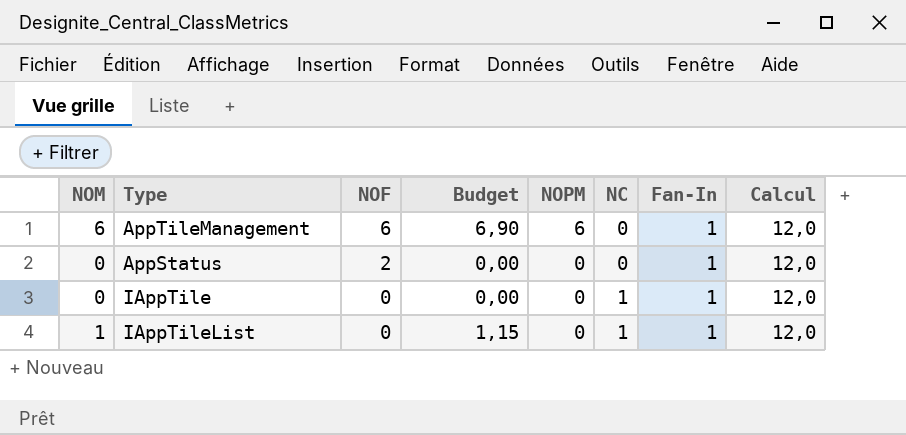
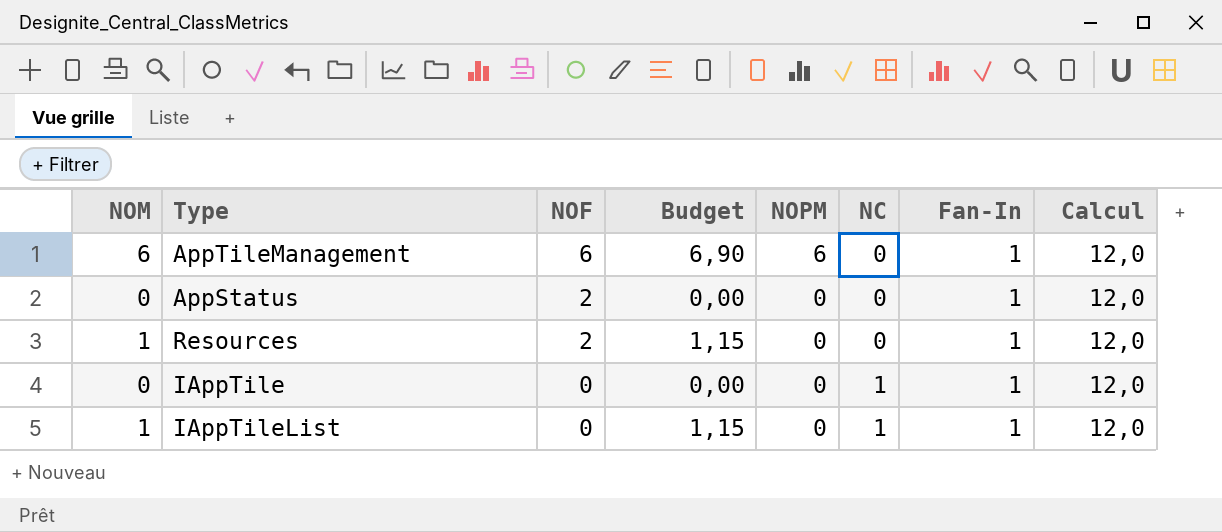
row Resources: none -> 1 | 2 | 1,15 | 0 | 0 | 1 | 12,0

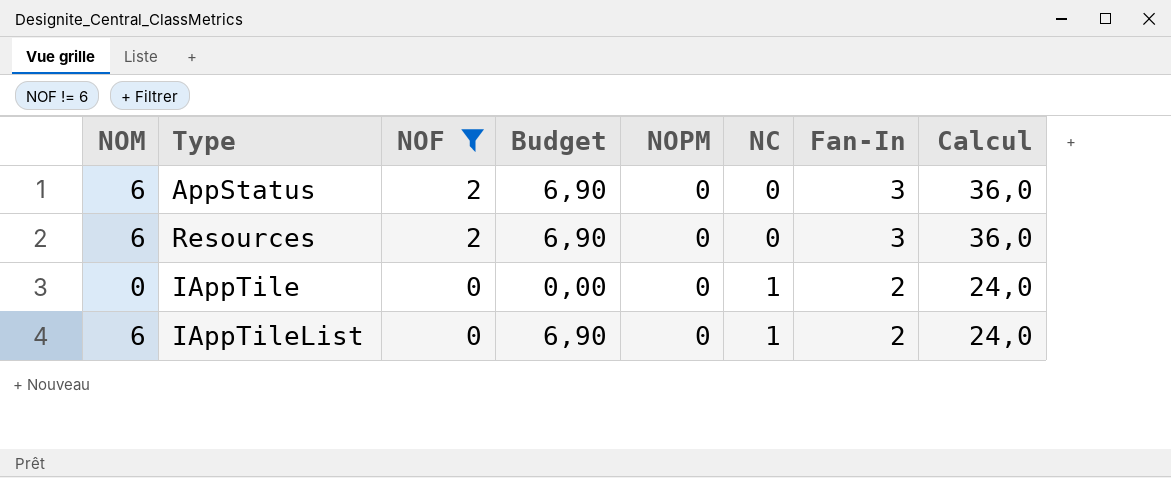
filter: none -> NOF != 6
AppStatus | NOM: 0 -> 6
AppStatus | Budget: 0,00 -> 6,90
AppStatus | Fan-In: 1 -> 3
AppStatus | Calcul: 12,0 -> 36,0
Resources | NOM: 1 -> 6
Resources | Budget: 1,15 -> 6,90
Resources | Fan-In: 1 -> 3
Resources | Calcul: 12,0 -> 36,0
IAppTile | Fan-In: 1 -> 2
IAppTile | Calcul: 12,0 -> 24,0
IAppTileList | NOM: 1 -> 6
IAppTileList | Budget: 1,15 -> 6,90
IAppTileList | Fan-In: 1 -> 2
IAppTileList | Calcul: 12,0 -> 24,0

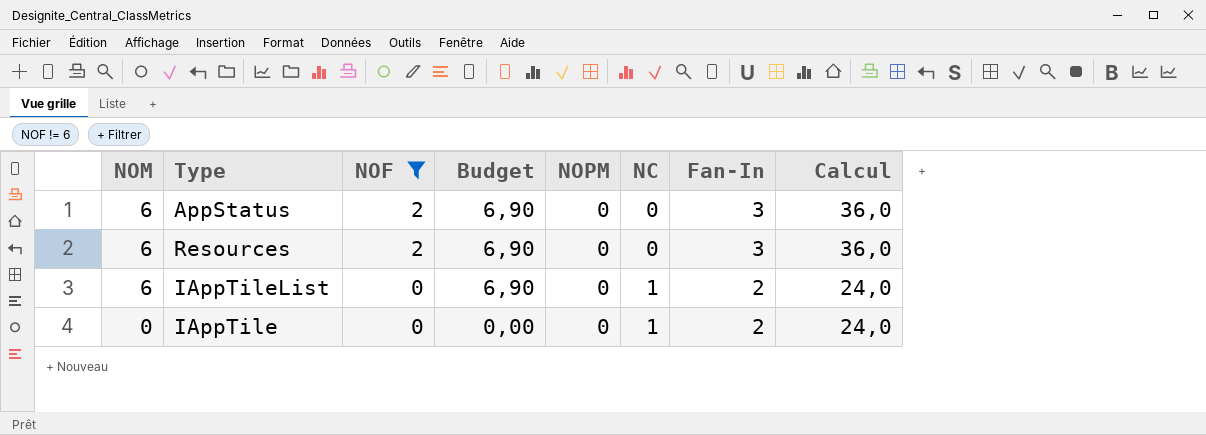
row order: NOF descending -> NOM descending

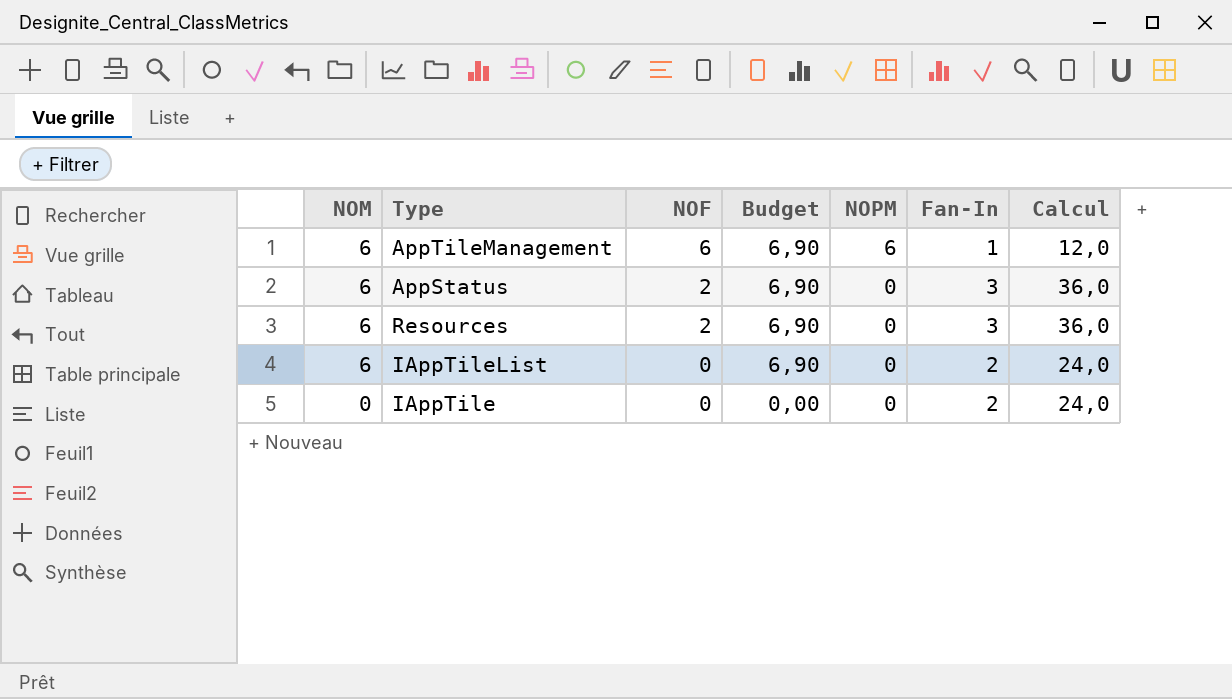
filter: NOF != 6 -> none
column NC | position: 6 -> none

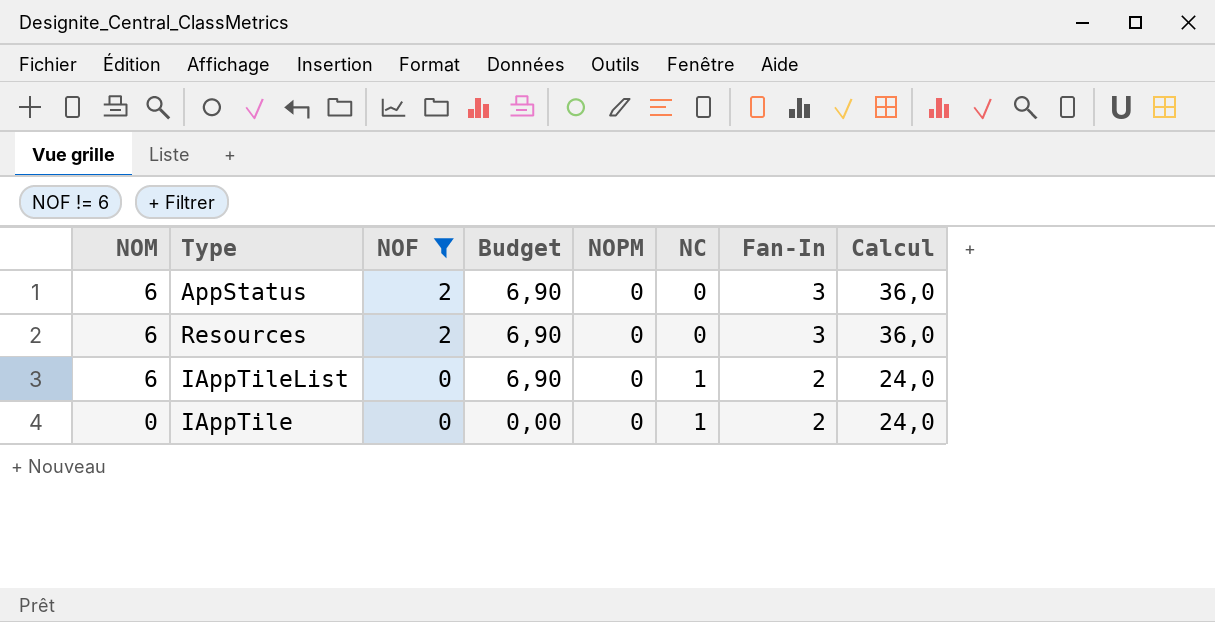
filter: none -> NOF != 6
column NC | position: none -> 6

